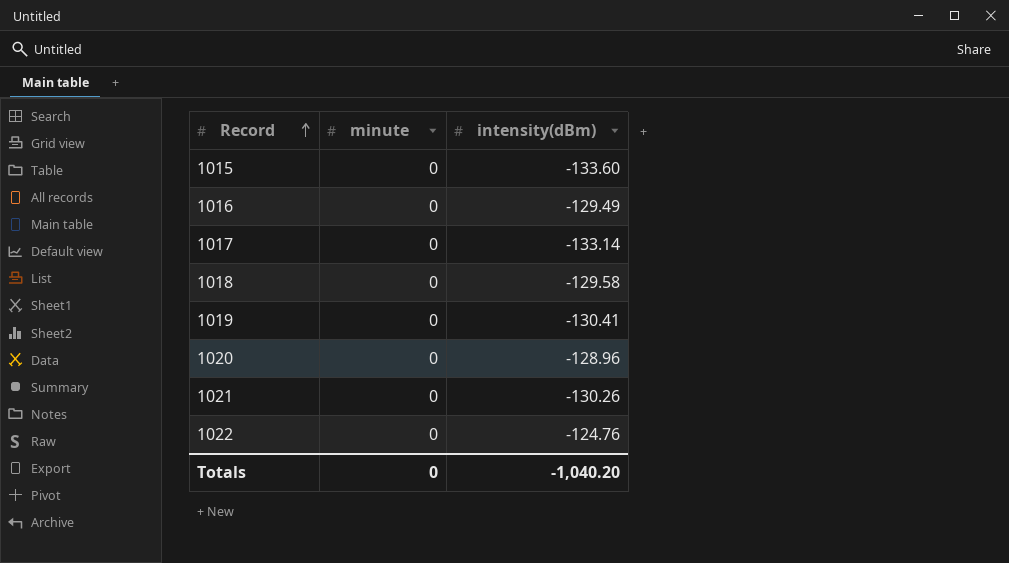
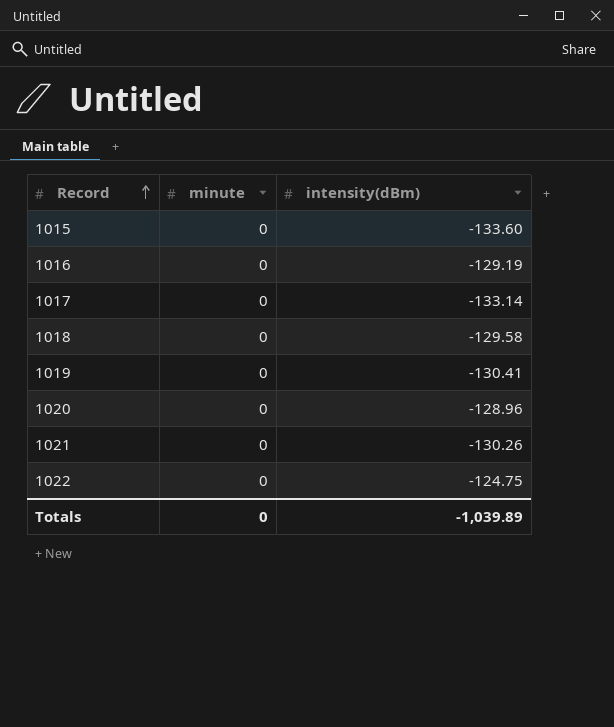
1016 | intensity(dBm): -129.49 -> -129.19
1022 | intensity(dBm): -124.76 -> -124.75
Totals | intensity(dBm): -1,040.20 -> -1,039.89

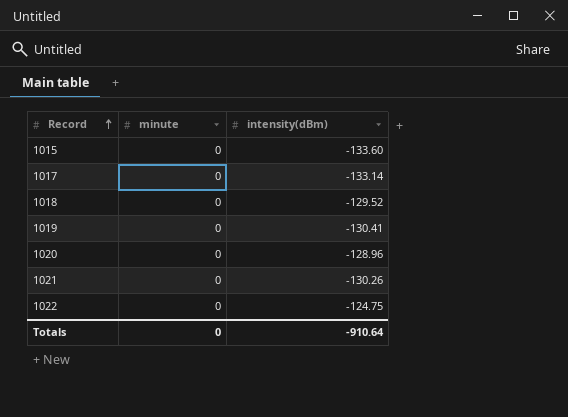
row 1016: 0 | -129.19 -> none
1018 | intensity(dBm): -129.58 -> -129.52
Totals | intensity(dBm): -1,039.89 -> -910.64

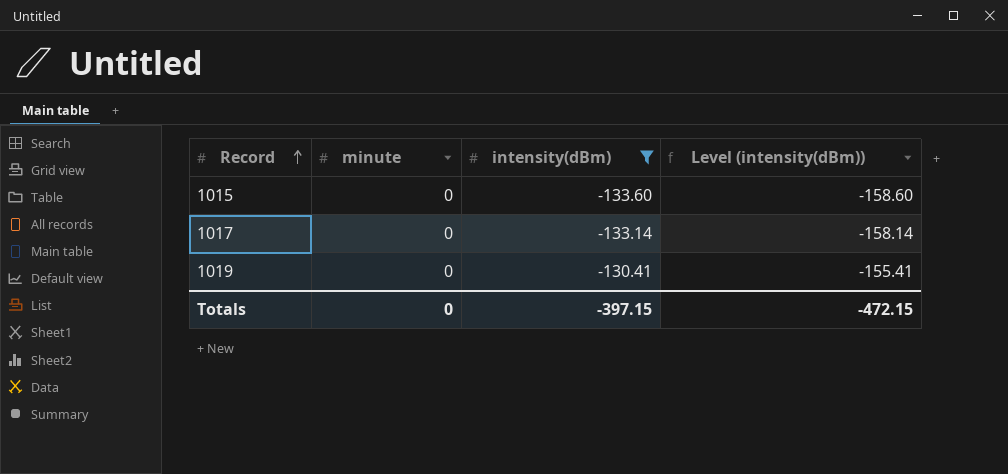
filter: none -> intensity(dBm) <= -130.41
column Level (intensity(dBm)) | formula: none -> [intensity(dBm)] - 25
Totals | intensity(dBm): -910.64 -> -397.15

